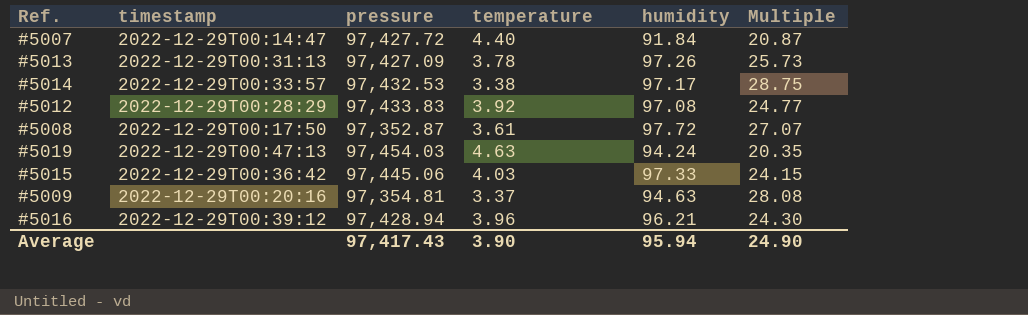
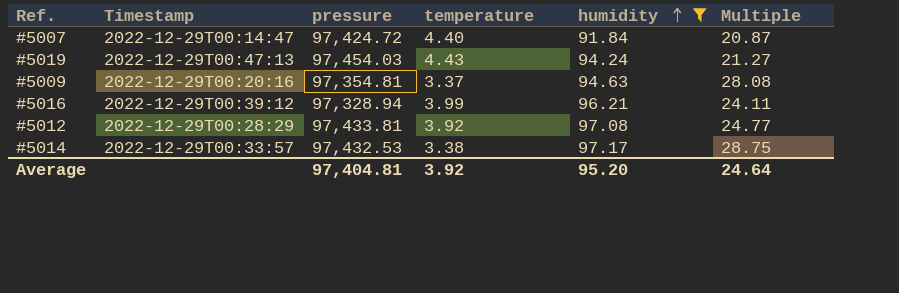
filter: none -> humidity <= 97.17
row order: none -> humidity ascending
column name: timestamp -> Timestamp
#5007 | pressure: 97,427.72 -> 97,424.72
#5019 | temperature: 4.63 -> 4.43
#5019 | Multiple: 20.35 -> 21.27
#5016 | pressure: 97,428.94 -> 97,328.94
#5016 | temperature: 3.96 -> 3.99
#5016 | Multiple: 24.30 -> 24.11
#5012 | pressure: 97,433.83 -> 97,433.81
Average | pressure: 97,417.43 -> 97,404.81
Average | temperature: 3.90 -> 3.92
Average | humidity: 95.94 -> 95.20
Average | Multiple: 24.90 -> 24.64

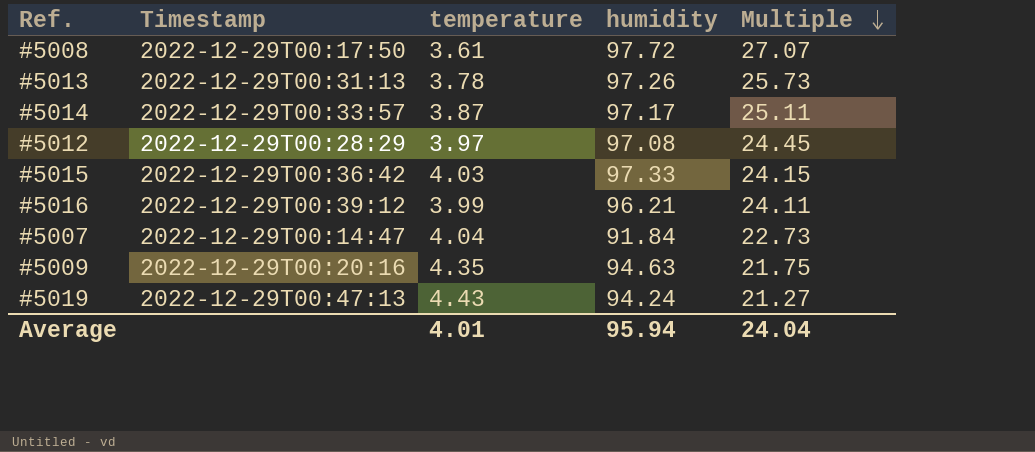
filter: humidity <= 97.17 -> none
row order: humidity ascending -> Multiple descending
column pressure | position: 3 -> none
#5014 | temperature: 3.38 -> 3.87
#5014 | Multiple: 28.75 -> 25.11
#5012 | temperature: 3.92 -> 3.97
#5012 | Multiple: 24.77 -> 24.45
#5007 | temperature: 4.40 -> 4.04
#5007 | Multiple: 20.87 -> 22.73
#5009 | temperature: 3.37 -> 4.35
#5009 | Multiple: 28.08 -> 21.75
Average | temperature: 3.92 -> 4.01
Average | humidity: 95.20 -> 95.94
Average | Multiple: 24.64 -> 24.04

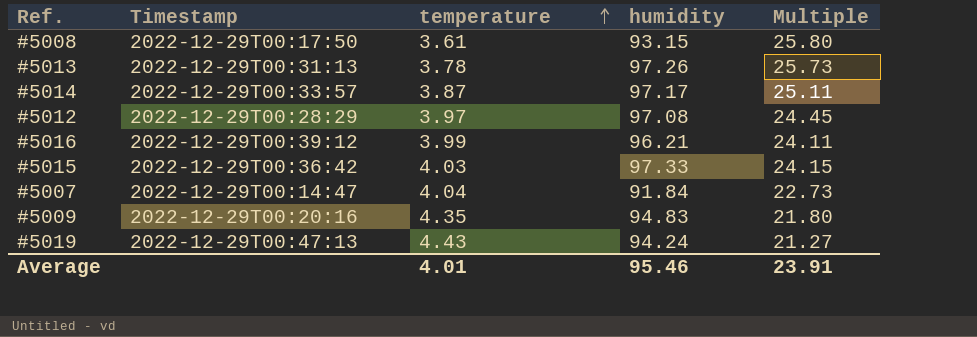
row order: Multiple descending -> temperature ascending
#5008 | humidity: 97.72 -> 93.15
#5008 | Multiple: 27.07 -> 25.80
#5009 | humidity: 94.63 -> 94.83
#5009 | Multiple: 21.75 -> 21.80
Average | humidity: 95.94 -> 95.46
Average | Multiple: 24.04 -> 23.91

